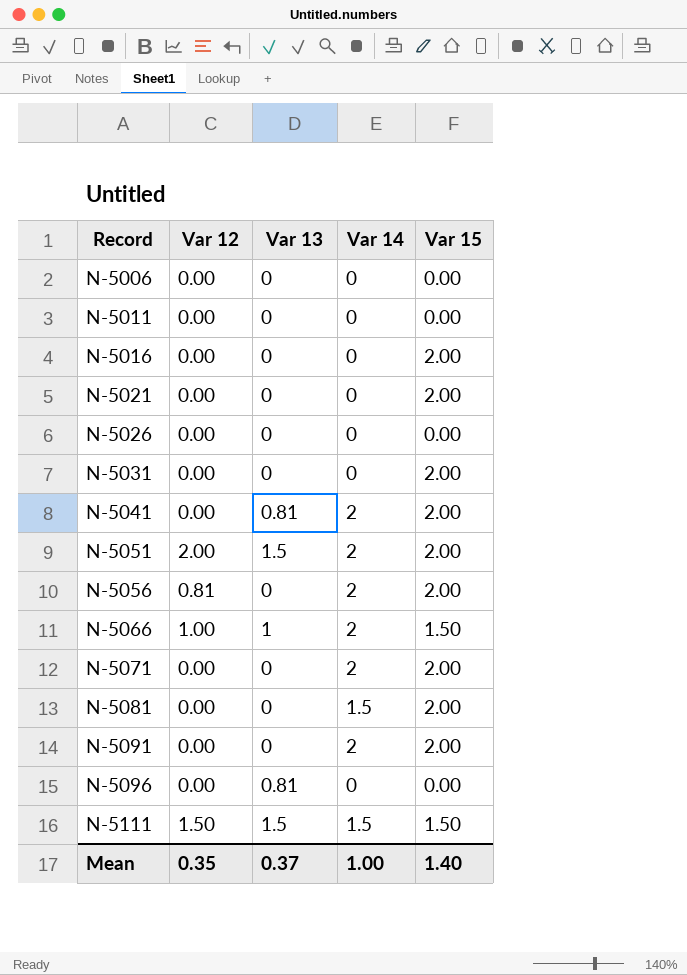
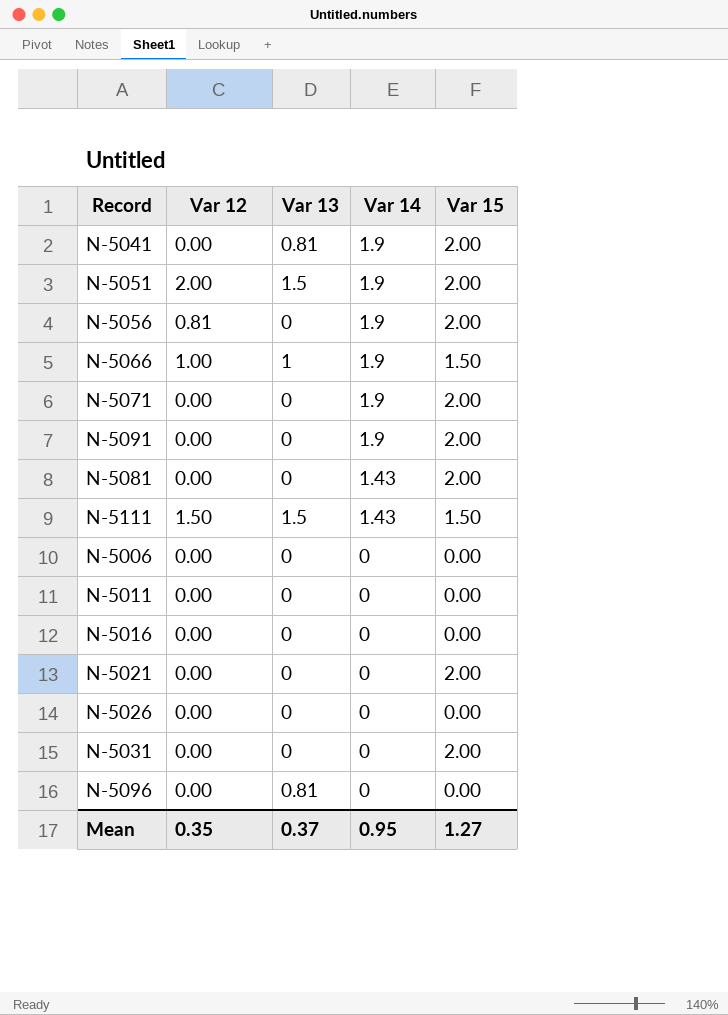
row order: Record ascending -> Var 14 descending
N-5041 | Var 14: 2 -> 1.9
N-5051 | Var 14: 2 -> 1.9
N-5056 | Var 14: 2 -> 1.9
N-5066 | Var 14: 2 -> 1.9
N-5071 | Var 14: 2 -> 1.9
N-5091 | Var 14: 2 -> 1.9
N-5081 | Var 14: 1.5 -> 1.43
N-5111 | Var 14: 1.5 -> 1.43
N-5016 | Var 15: 2.00 -> 0.00
Mean | Var 14: 1.00 -> 0.95
Mean | Var 15: 1.40 -> 1.27

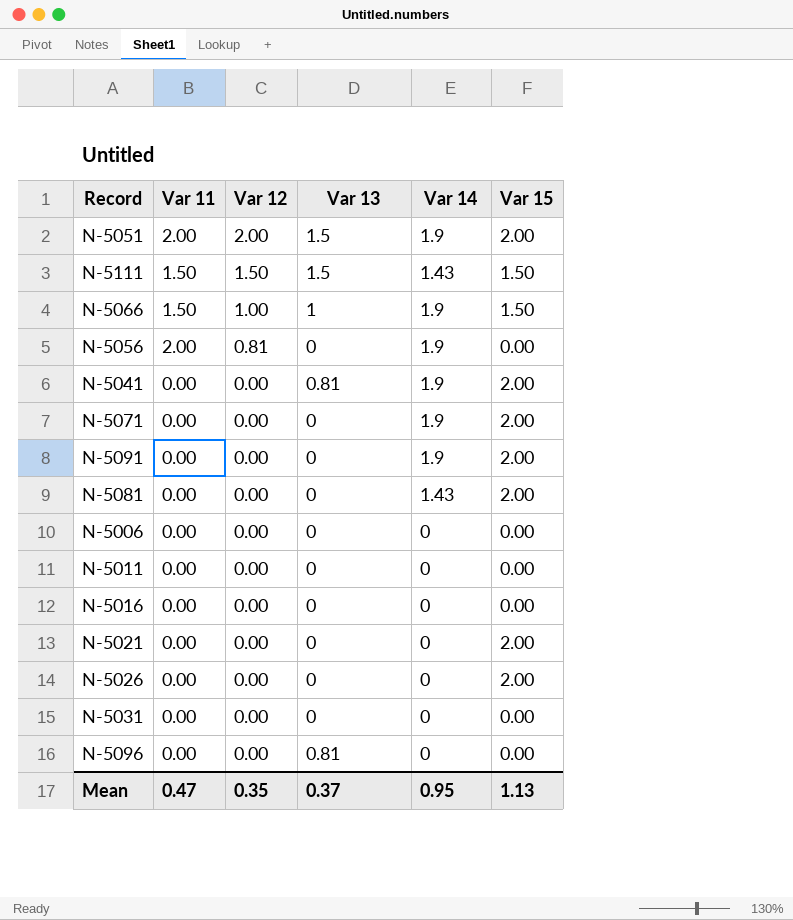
row order: Var 14 descending -> Var 12 descending
column Var 11 | position: none -> 2
N-5056 | Var 15: 2.00 -> 0.00
N-5026 | Var 15: 0.00 -> 2.00
N-5031 | Var 15: 2.00 -> 0.00
Mean | Var 15: 1.27 -> 1.13

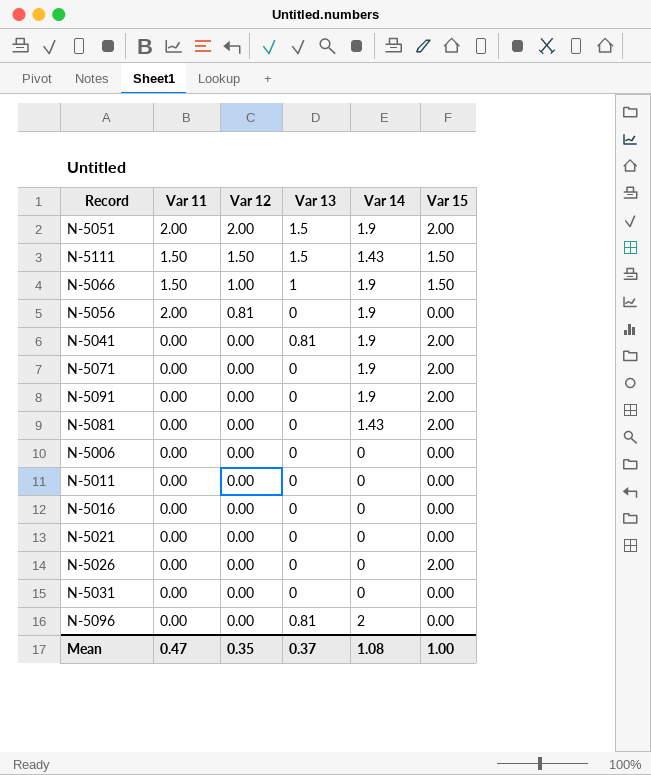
N-5021 | Var 15: 2.00 -> 0.00
N-5096 | Var 14: 0 -> 2
Mean | Var 14: 0.95 -> 1.08
Mean | Var 15: 1.13 -> 1.00

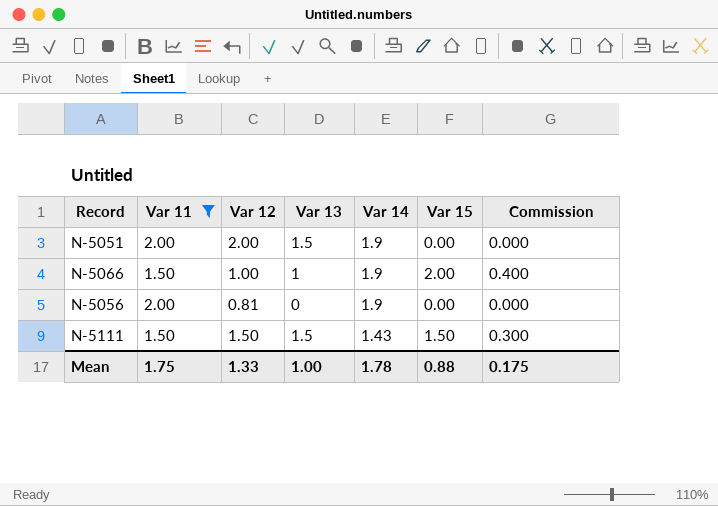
filter: none -> Var 11 != 0.00
row order: Var 12 descending -> Var 14 descending
column Commission | formula: none -> [Var 15] * 0.2
N-5051 | Var 15: 2.00 -> 0.00
N-5066 | Var 15: 1.50 -> 2.00
Mean | Var 11: 0.47 -> 1.75
Mean | Var 12: 0.35 -> 1.33
Mean | Var 13: 0.37 -> 1.00
Mean | Var 14: 1.08 -> 1.78
Mean | Var 15: 1.00 -> 0.88

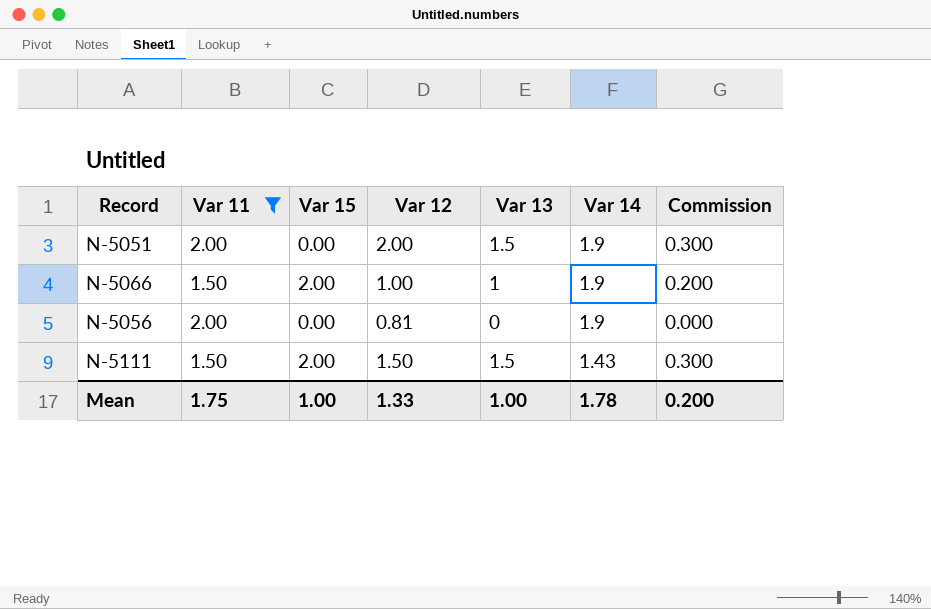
column Var 15 | position: 6 -> 3
column Commission | formula: [Var 15] * 0.2 -> [Var 13] * 0.2
N-5111 | Var 15: 1.50 -> 2.00
Mean | Var 15: 0.88 -> 1.00
Mean | Commission: 0.175 -> 0.200

